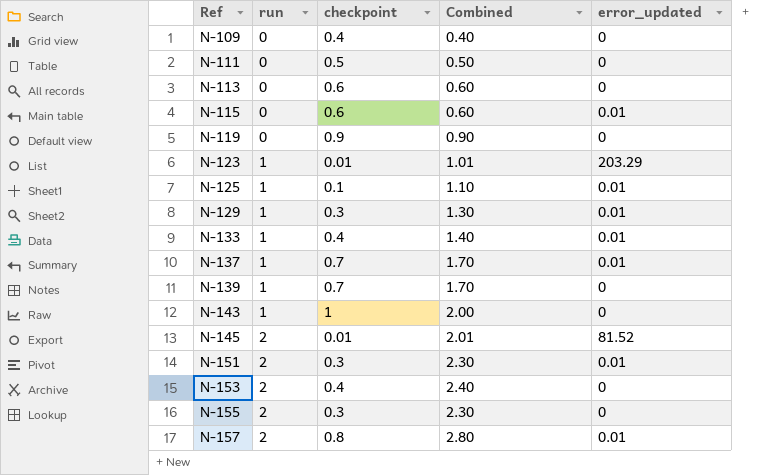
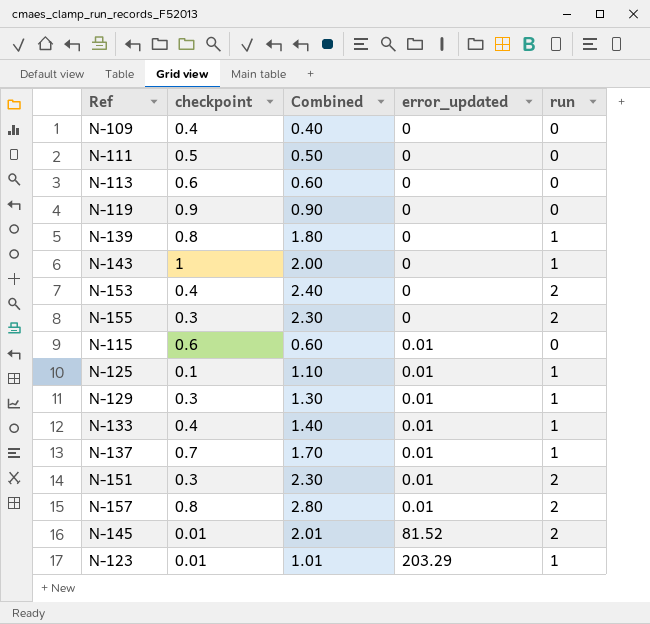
row order: Ref ascending -> error_updated ascending
column run | position: 2 -> 5
N-139 | checkpoint: 0.7 -> 0.8
N-139 | Combined: 1.70 -> 1.80

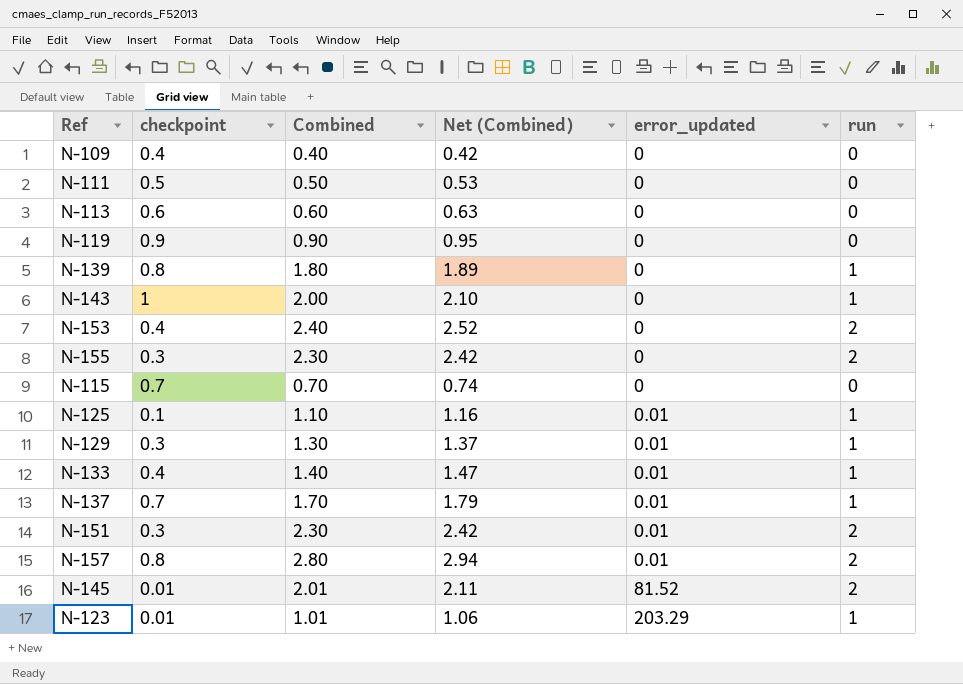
column Net (Combined) | formula: none -> [Combined] * 1.05
N-115 | checkpoint: 0.6 -> 0.7
N-115 | Combined: 0.60 -> 0.70
N-115 | error_updated: 0.01 -> 0

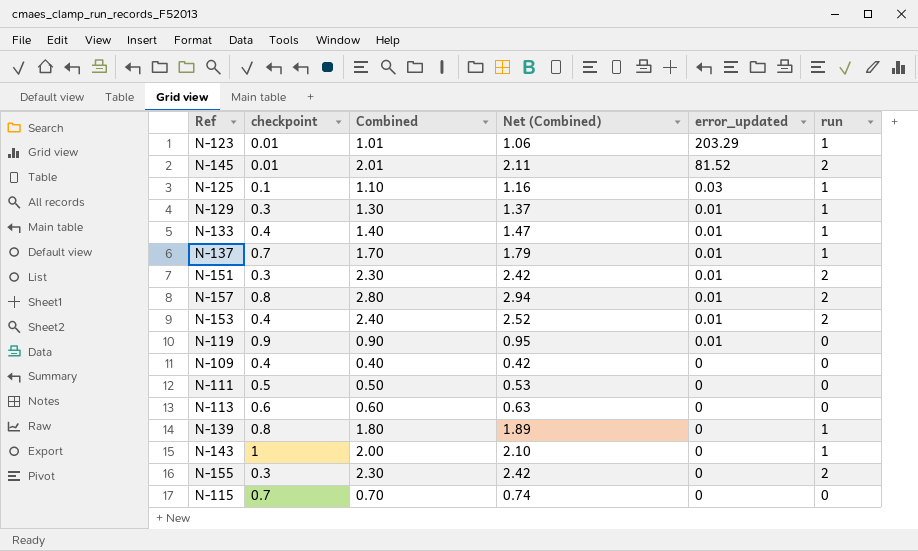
row order: error_updated ascending -> error_updated descending
N-125 | error_updated: 0.01 -> 0.03
N-153 | error_updated: 0 -> 0.01
N-119 | error_updated: 0 -> 0.01

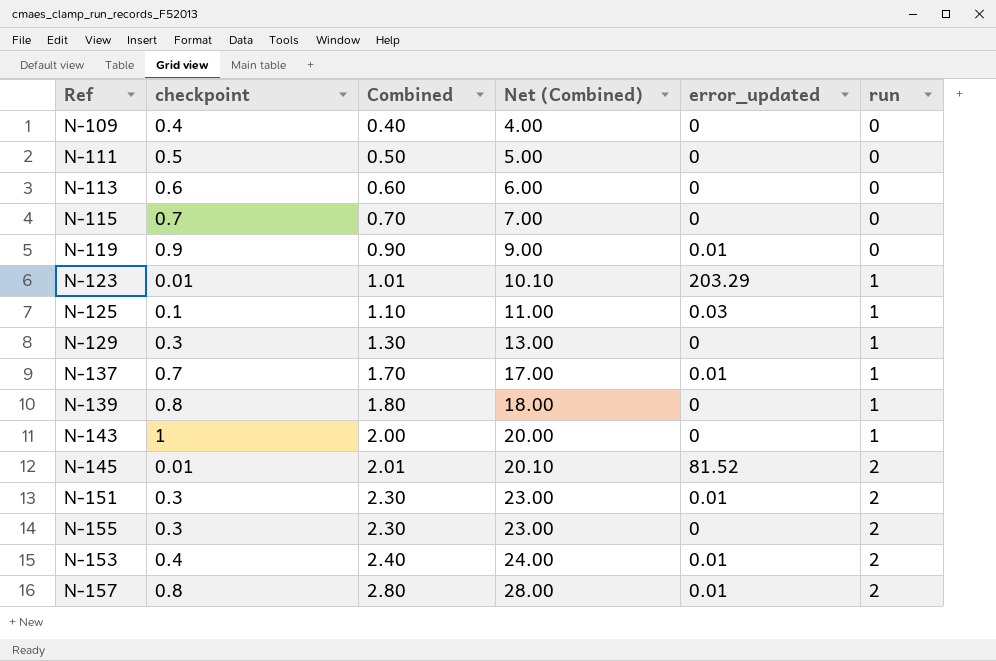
row order: error_updated descending -> Combined ascending
column Net (Combined) | formula: [Combined] * 1.05 -> [Combined] * 10
row N-133: 0.4 | 1.40 | 1.47 | 0.01 | 1 -> none
N-129 | error_updated: 0.01 -> 0

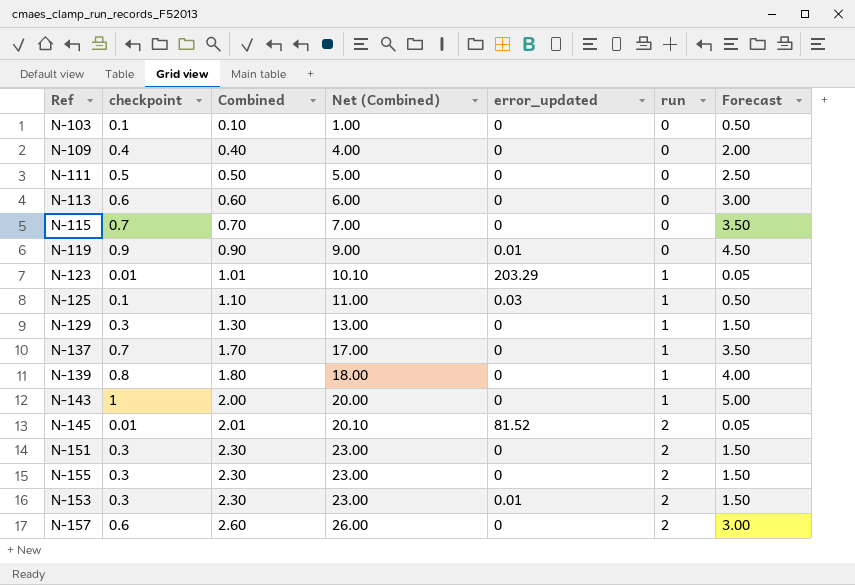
column Forecast | formula: none -> [checkpoint] * 5
row N-103: none -> 0.1 | 0.10 | 1.00 | 0 | 0 | 0.50
N-137 | error_updated: 0.01 -> 0
N-151 | error_updated: 0.01 -> 0
N-153 | checkpoint: 0.4 -> 0.3
N-153 | Combined: 2.40 -> 2.30
N-153 | Net (Combined): 24.00 -> 23.00
N-157 | checkpoint: 0.8 -> 0.6
N-157 | Combined: 2.80 -> 2.60
N-157 | Net (Combined): 28.00 -> 26.00
N-157 | error_updated: 0.01 -> 0

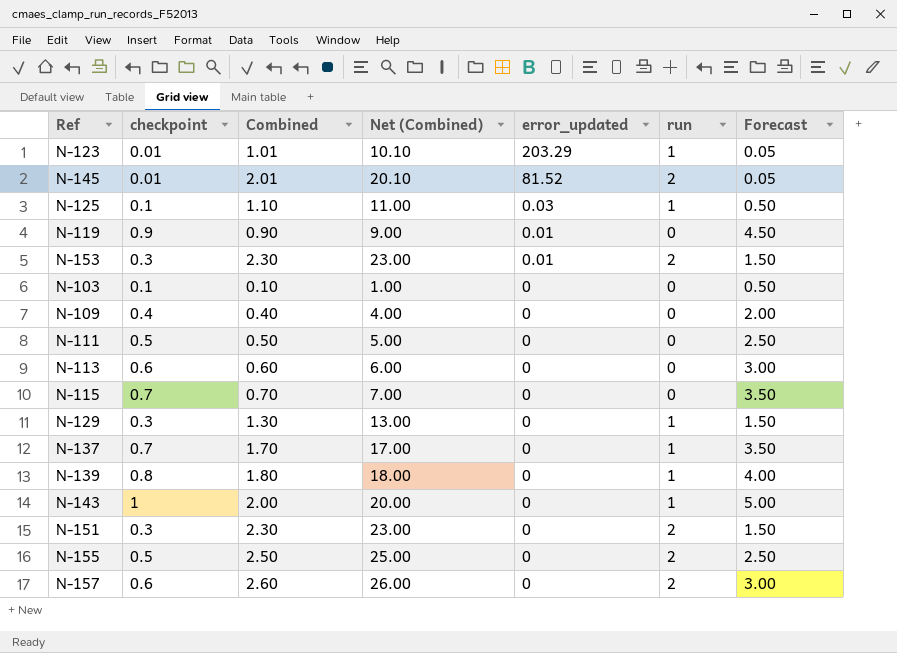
row order: Combined ascending -> error_updated descending
N-155 | checkpoint: 0.3 -> 0.5
N-155 | Combined: 2.30 -> 2.50
N-155 | Net (Combined): 23.00 -> 25.00
N-155 | Forecast: 1.50 -> 2.50

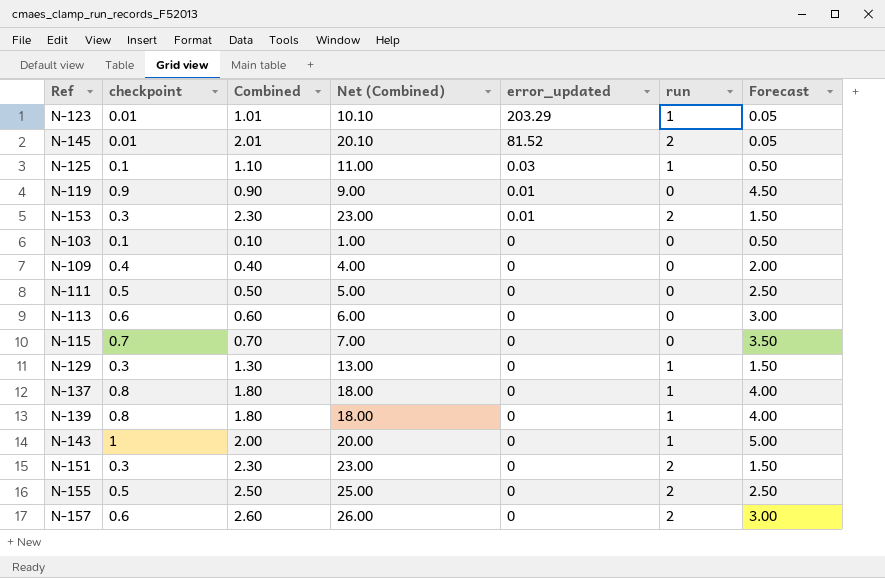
N-137 | checkpoint: 0.7 -> 0.8
N-137 | Combined: 1.70 -> 1.80
N-137 | Net (Combined): 17.00 -> 18.00
N-137 | Forecast: 3.50 -> 4.00

